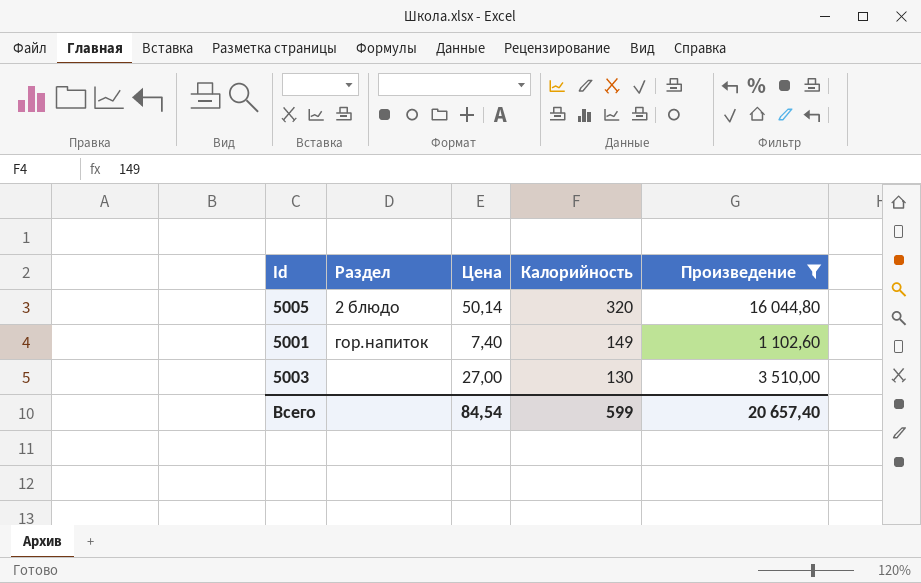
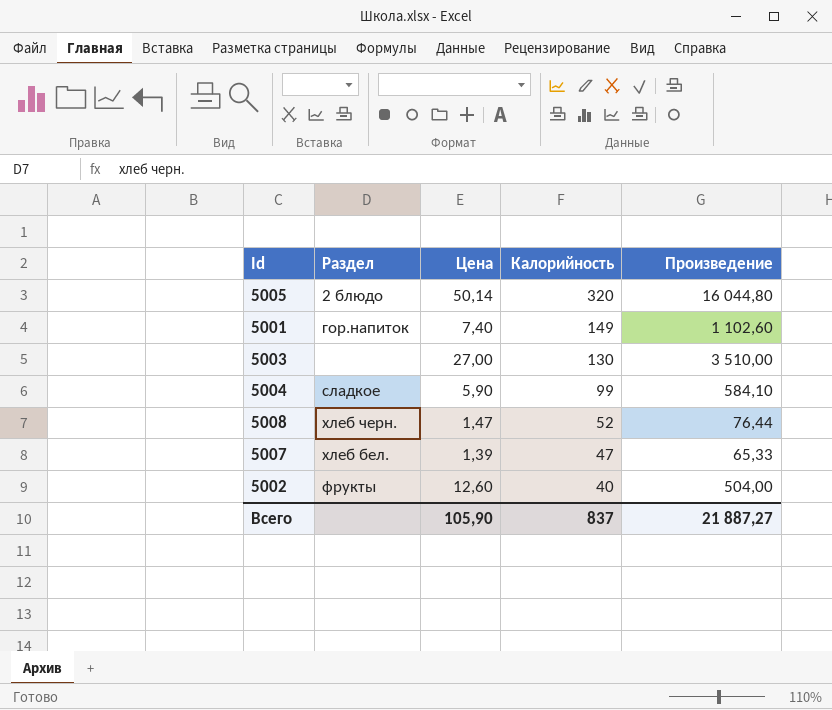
filter: Произведение >= 1 102,60 -> none
Всего | Цена: 84,54 -> 105,90
Всего | Калорийность: 599 -> 837
Всего | Произведение: 20 657,40 -> 21 887,27

